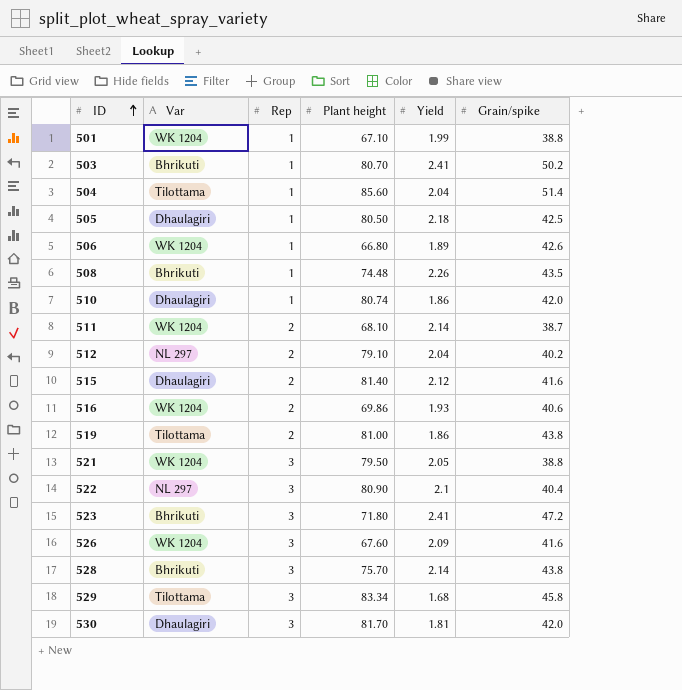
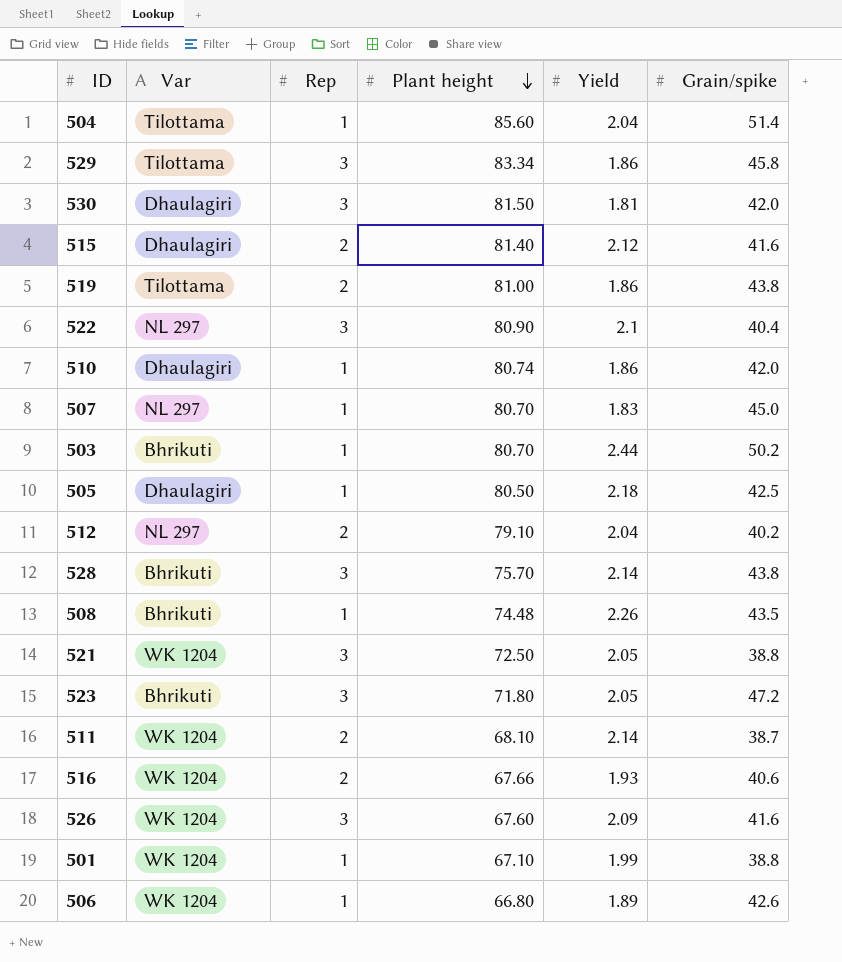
row order: ID ascending -> Plant height descending
529 | Yield: 1.68 -> 1.86
530 | Plant height: 81.70 -> 81.50
row 507: none -> NL 297 | 1 | 80.70 | 1.83 | 45.0
503 | Yield: 2.41 -> 2.44
521 | Plant height: 79.50 -> 72.50
523 | Yield: 2.41 -> 2.05
516 | Plant height: 69.86 -> 67.66

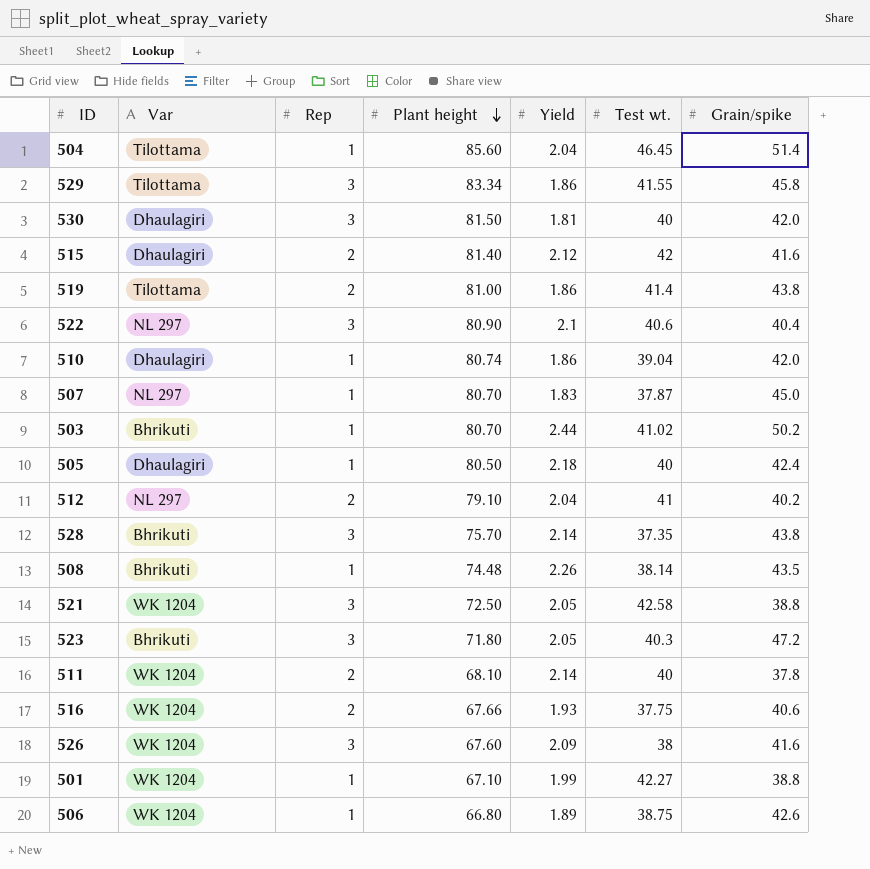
column Test wt. | position: none -> 6
505 | Grain/spike: 42.5 -> 42.4
511 | Grain/spike: 38.7 -> 37.8

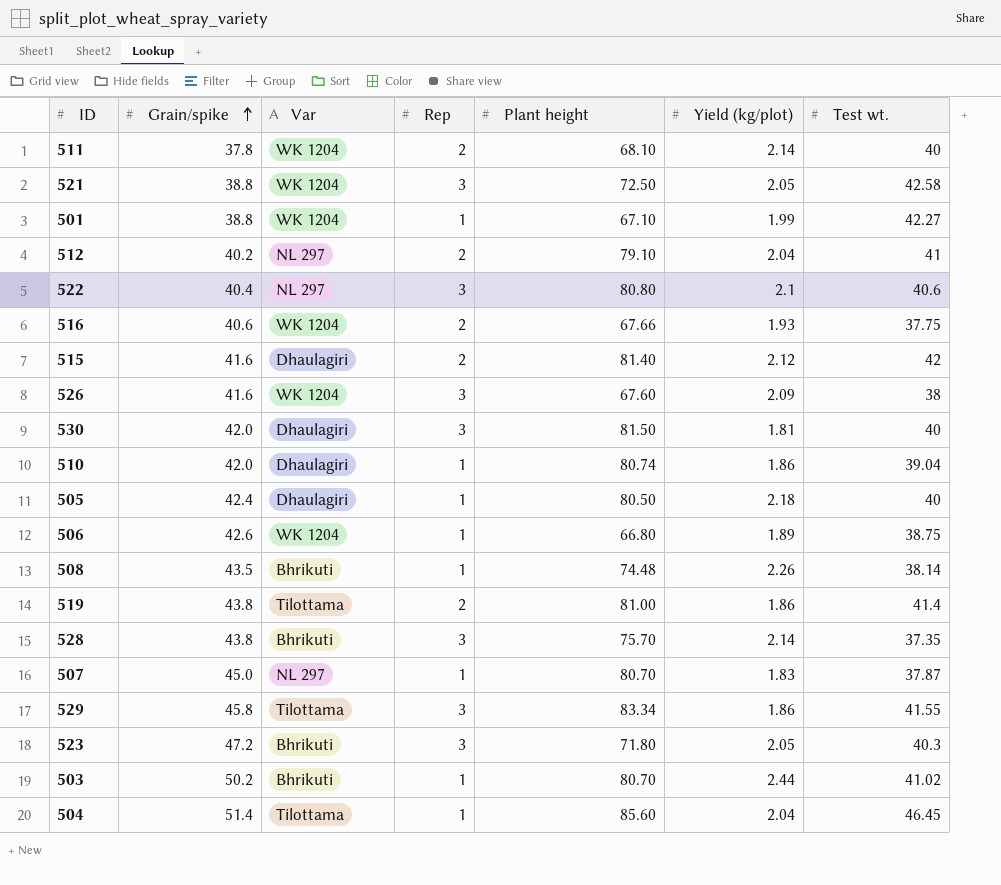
row order: Plant height descending -> Grain/spike ascending
column Grain/spike | position: 7 -> 2
column name: Yield -> Yield (kg/plot)
522 | Plant height: 80.90 -> 80.80

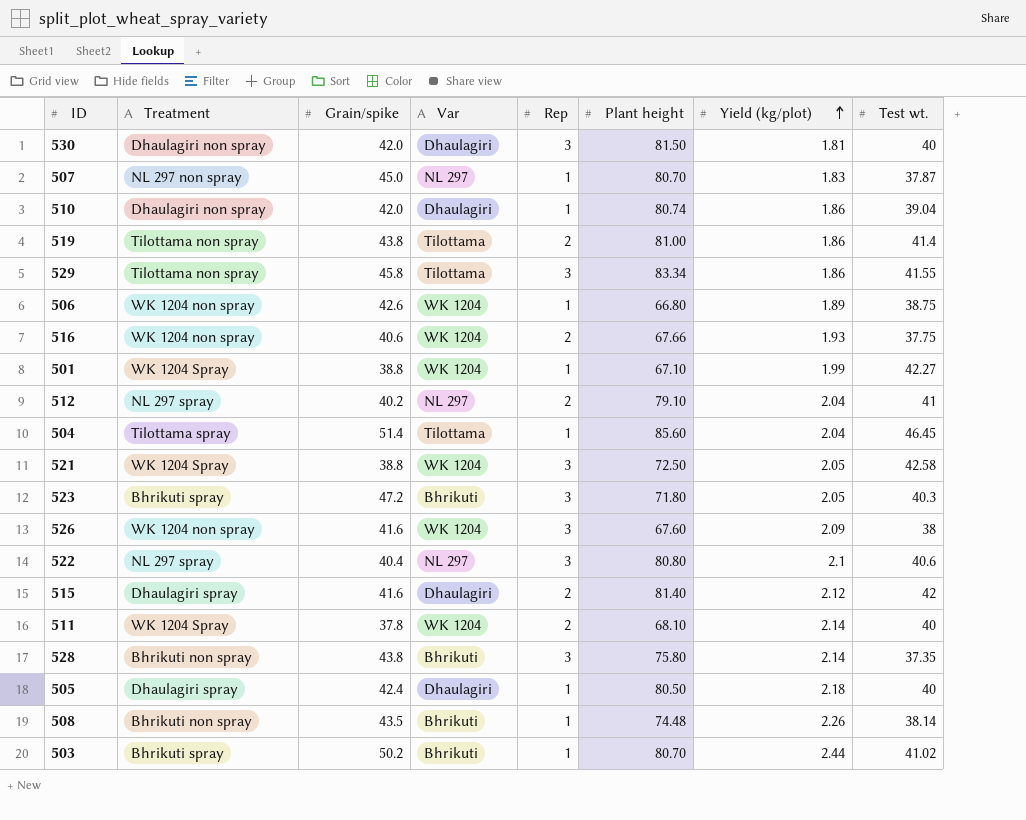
row order: Grain/spike ascending -> Yield (kg/plot) ascending
column Treatment | position: none -> 2
528 | Plant height: 75.70 -> 75.80

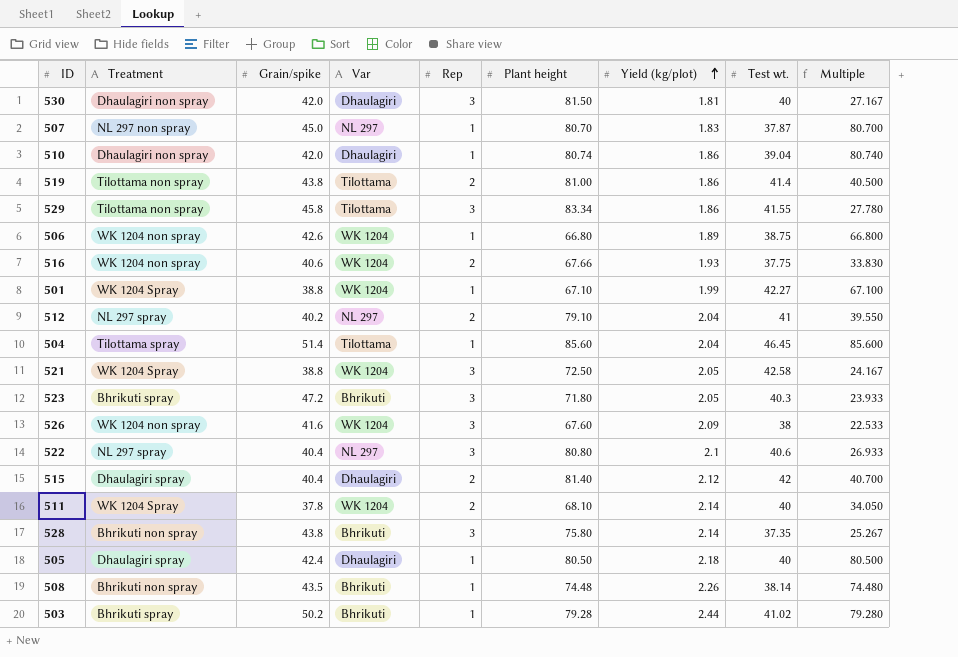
column Multiple | formula: none -> [Plant height] / [Rep]
515 | Grain/spike: 41.6 -> 40.4
503 | Plant height: 80.70 -> 79.28

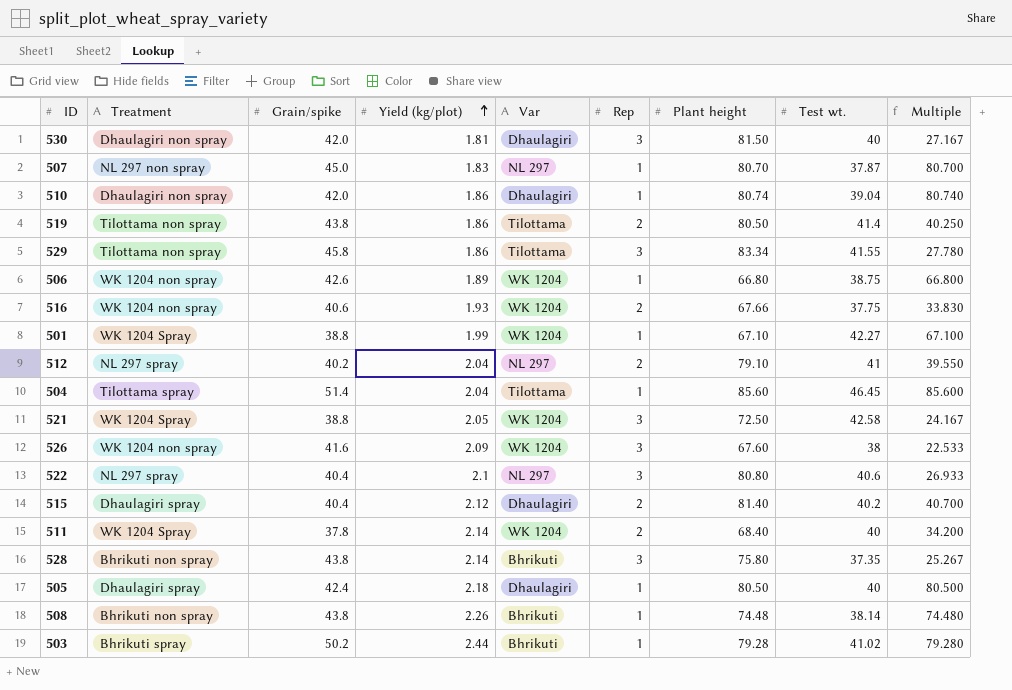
column Yield (kg/plot) | position: 7 -> 4
row 523: Bhrikuti spray | 47.2 | Bhrikuti | 3 | 71.80 | 2.05 | 40.3 | 23.933 -> none
519 | Plant height: 81.00 -> 80.50
519 | Multiple: 40.500 -> 40.250
515 | Test wt.: 42 -> 40.2
511 | Plant height: 68.10 -> 68.40
511 | Multiple: 34.050 -> 34.200
508 | Grain/spike: 43.5 -> 43.8

